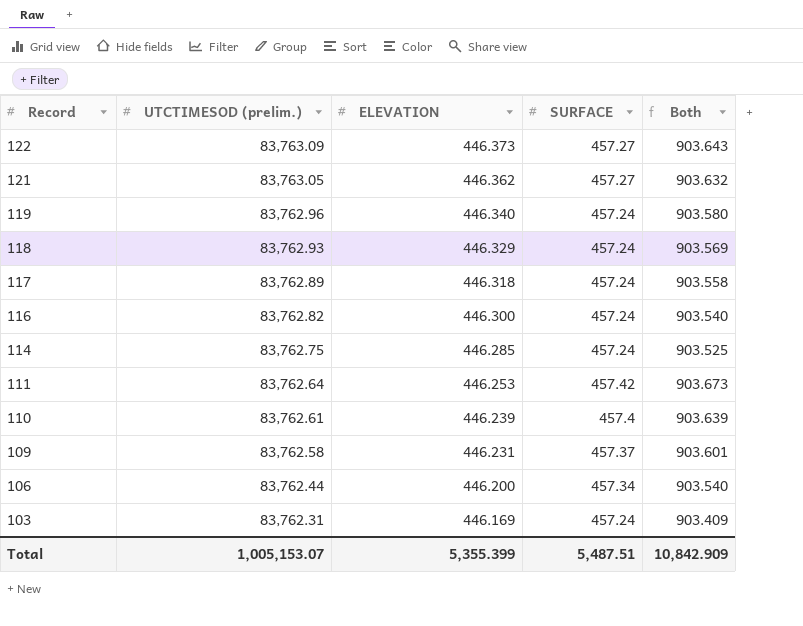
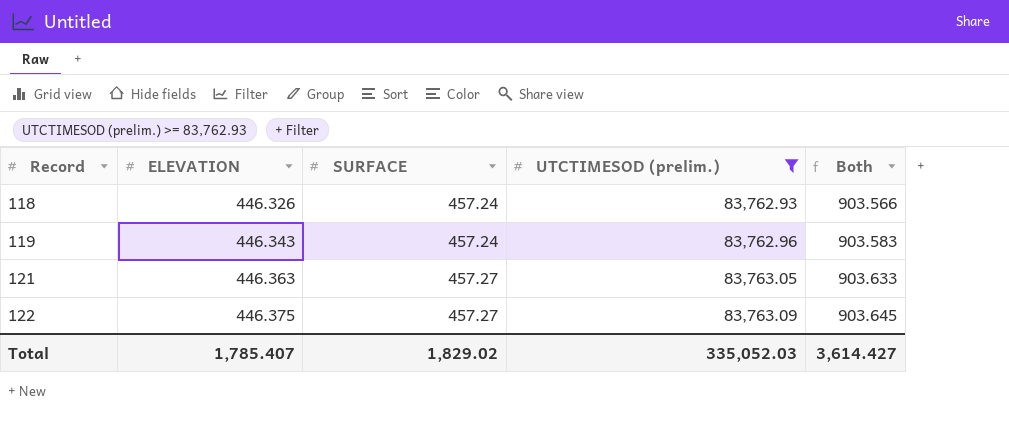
filter: none -> UTCTIMESOD (prelim.) >= 83,762.93
row order: Record descending -> Record ascending
column UTCTIMESOD (prelim.) | position: 2 -> 4
118 | ELEVATION: 446.329 -> 446.326
118 | Both: 903.569 -> 903.566
119 | ELEVATION: 446.340 -> 446.343
119 | Both: 903.580 -> 903.583
121 | ELEVATION: 446.362 -> 446.363
121 | Both: 903.632 -> 903.633
122 | ELEVATION: 446.373 -> 446.375
122 | Both: 903.643 -> 903.645
Total | ELEVATION: 5,355.399 -> 1,785.407
Total | SURFACE: 5,487.51 -> 1,829.02
Total | UTCTIMESOD (prelim.): 1,005,153.07 -> 335,052.03
Total | Both: 10,842.909 -> 3,614.427

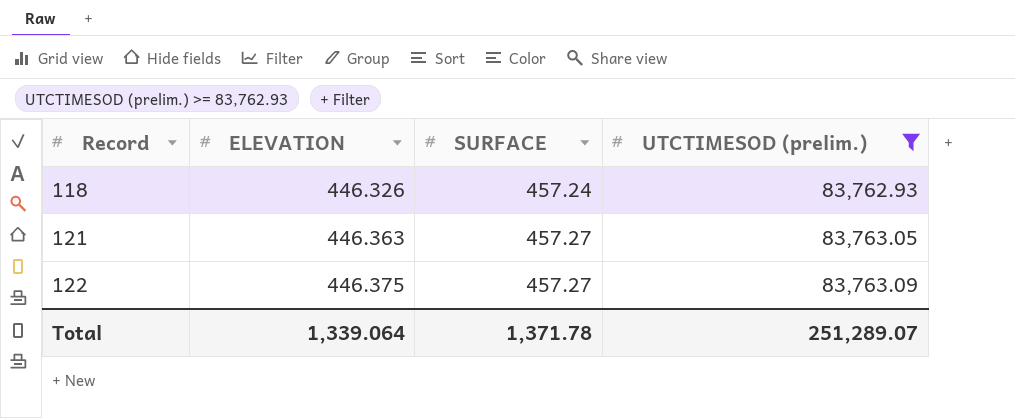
column Both | formula: [ELEVATION] + [SURFACE] -> none
row 119: 446.343 | 457.24 | 83,762.96 | 903.583 -> none
Total | ELEVATION: 1,785.407 -> 1,339.064
Total | SURFACE: 1,829.02 -> 1,371.78
Total | UTCTIMESOD (prelim.): 335,052.03 -> 251,289.07

